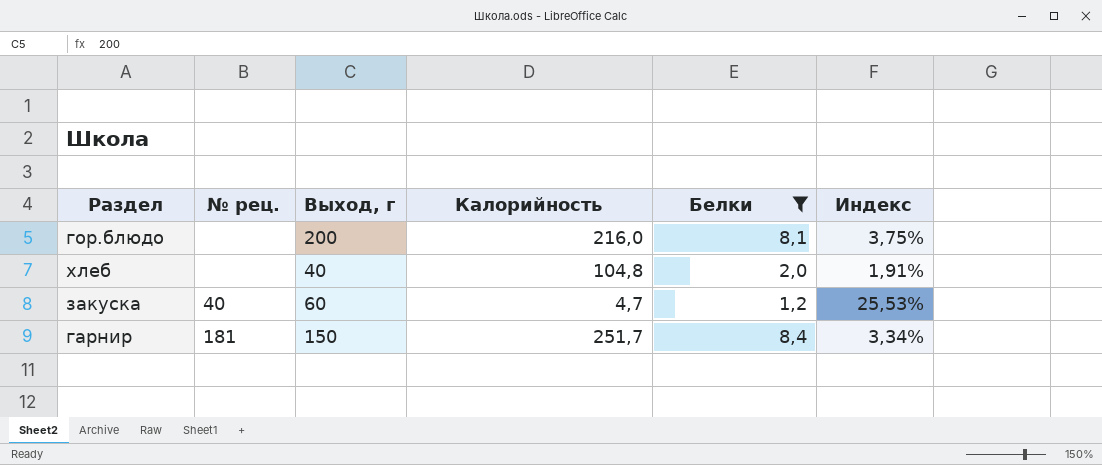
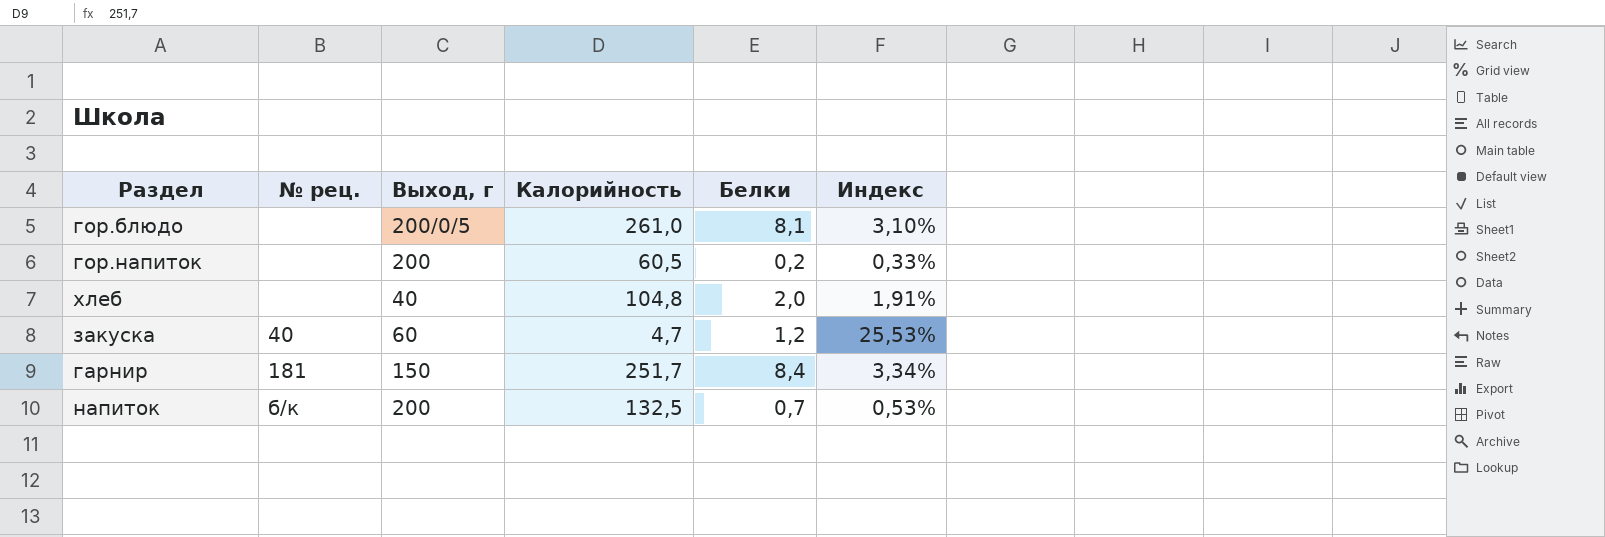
filter: Белки >= 1,2 -> none
гор.блюдо | Выход, г: 200 -> 200/0/5
гор.блюдо | Калорийность: 216,0 -> 261,0
гор.блюдо | Индекс: 3,75% -> 3,10%

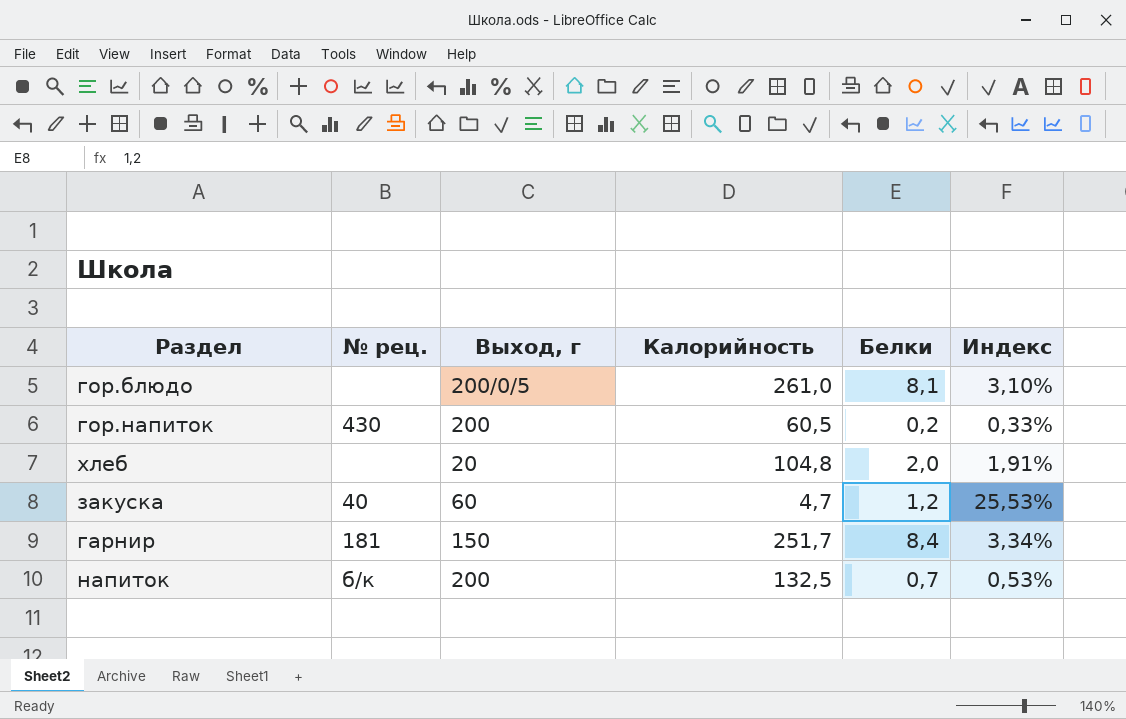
гор.напиток | № рец.: none -> 430
хлеб | Выход, г: 40 -> 20

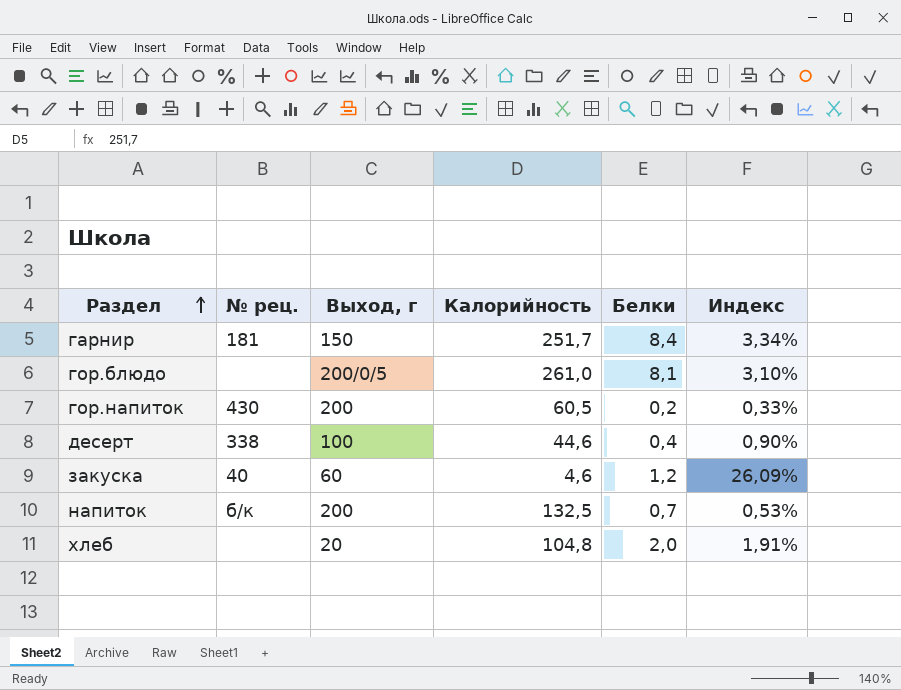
row order: none -> Раздел ascending
row десерт: none -> 338 | 100 | 44,6 | 0,4 | 0,90%
закуска | Калорийность: 4,7 -> 4,6
закуска | Индекс: 25,53% -> 26,09%

